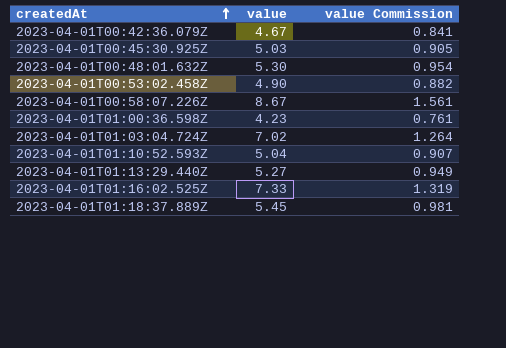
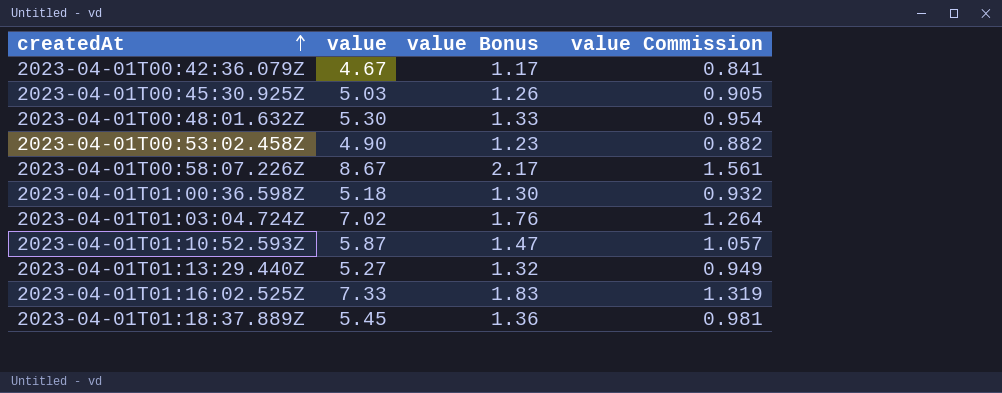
column value Bonus | formula: none -> [value] * 0.25
2023-04-01T01:00:36.598Z | value: 4.23 -> 5.18
2023-04-01T01:00:36.598Z | value Commission: 0.761 -> 0.932
2023-04-01T01:10:52.593Z | value: 5.04 -> 5.87
2023-04-01T01:10:52.593Z | value Commission: 0.907 -> 1.057

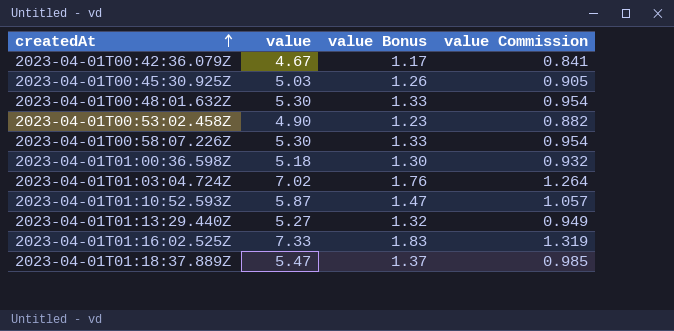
2023-04-01T00:58:07.226Z | value: 8.67 -> 5.30
2023-04-01T00:58:07.226Z | value Bonus: 2.17 -> 1.33
2023-04-01T00:58:07.226Z | value Commission: 1.561 -> 0.954
2023-04-01T01:18:37.889Z | value: 5.45 -> 5.47
2023-04-01T01:18:37.889Z | value Bonus: 1.36 -> 1.37
2023-04-01T01:18:37.889Z | value Commission: 0.981 -> 0.985

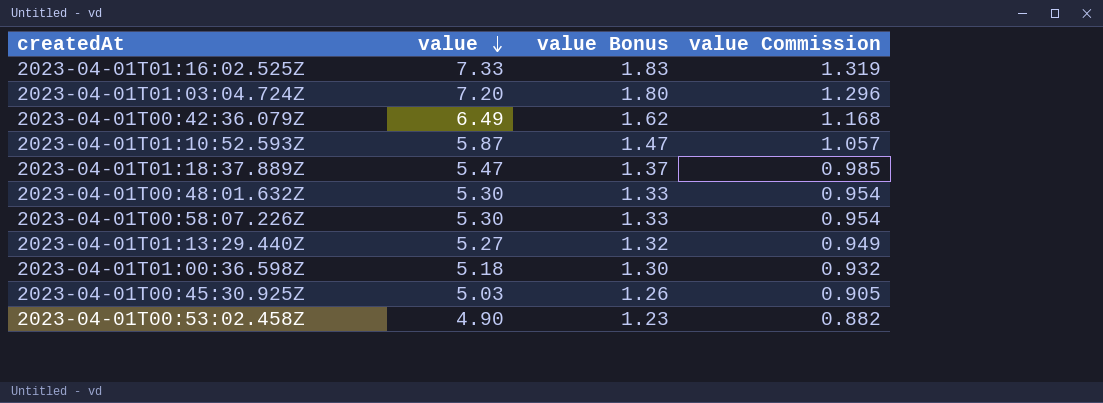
row order: createdAt ascending -> value descending
2023-04-01T01:03:04.724Z | value: 7.02 -> 7.20
2023-04-01T01:03:04.724Z | value Bonus: 1.76 -> 1.80
2023-04-01T01:03:04.724Z | value Commission: 1.264 -> 1.296
2023-04-01T00:42:36.079Z | value: 4.67 -> 6.49
2023-04-01T00:42:36.079Z | value Bonus: 1.17 -> 1.62
2023-04-01T00:42:36.079Z | value Commission: 0.841 -> 1.168

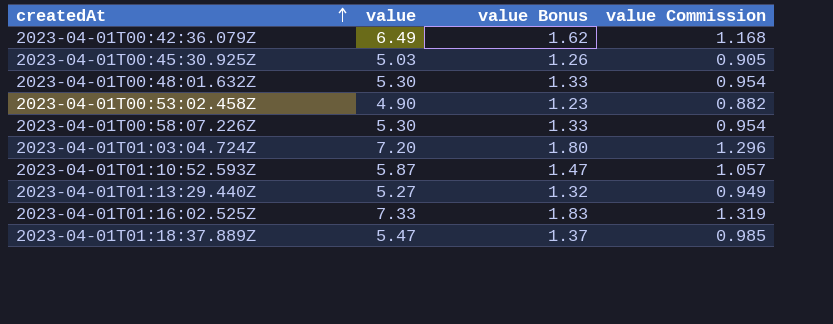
row order: value descending -> createdAt ascending
row 2023-04-01T01:00:36.598Z: 5.18 | 1.30 | 0.932 -> none

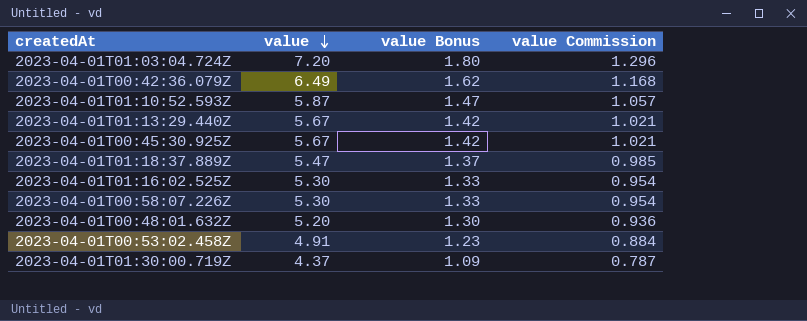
row order: createdAt ascending -> value descending
2023-04-01T01:13:29.440Z | value: 5.27 -> 5.67
2023-04-01T01:13:29.440Z | value Bonus: 1.32 -> 1.42
2023-04-01T01:13:29.440Z | value Commission: 0.949 -> 1.021
2023-04-01T00:45:30.925Z | value: 5.03 -> 5.67
2023-04-01T00:45:30.925Z | value Bonus: 1.26 -> 1.42
2023-04-01T00:45:30.925Z | value Commission: 0.905 -> 1.021
2023-04-01T01:16:02.525Z | value: 7.33 -> 5.30
2023-04-01T01:16:02.525Z | value Bonus: 1.83 -> 1.33
2023-04-01T01:16:02.525Z | value Commission: 1.319 -> 0.954
2023-04-01T00:48:01.632Z | value: 5.30 -> 5.20
2023-04-01T00:48:01.632Z | value Bonus: 1.33 -> 1.30
2023-04-01T00:48:01.632Z | value Commission: 0.954 -> 0.936
2023-04-01T00:53:02.458Z | value: 4.90 -> 4.91
2023-04-01T00:53:02.458Z | value Commission: 0.882 -> 0.884
row 2023-04-01T01:30:00.719Z: none -> 4.37 | 1.09 | 0.787

